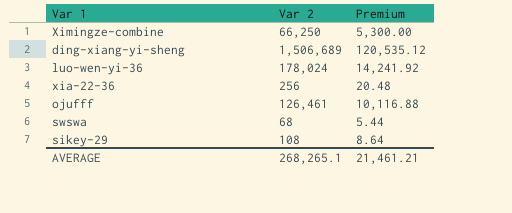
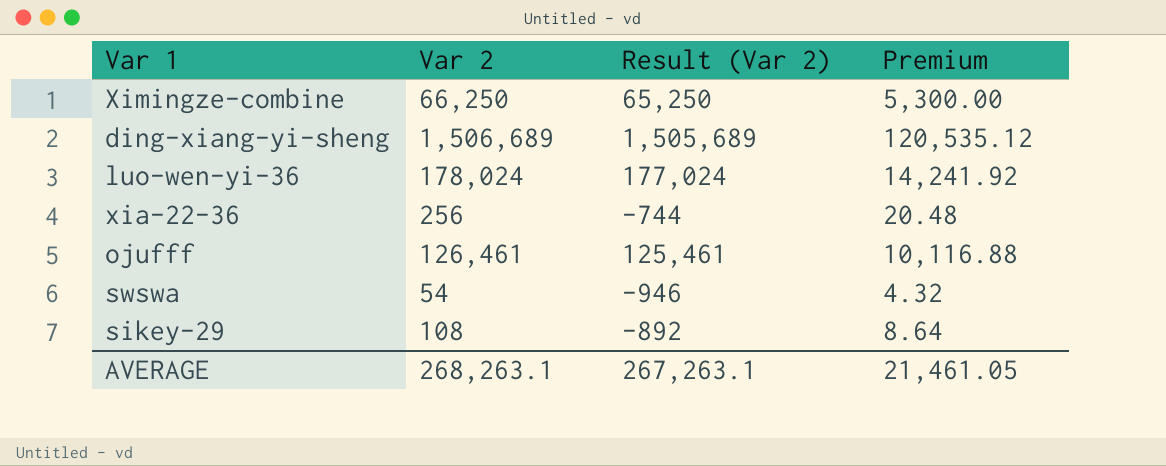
column Result (Var 2) | formula: none -> [Var 2] - 1000
swswa | Var 2: 68 -> 54
swswa | Premium: 5.44 -> 4.32
AVERAGE | Var 2: 268,265.1 -> 268,263.1
AVERAGE | Premium: 21,461.21 -> 21,461.05

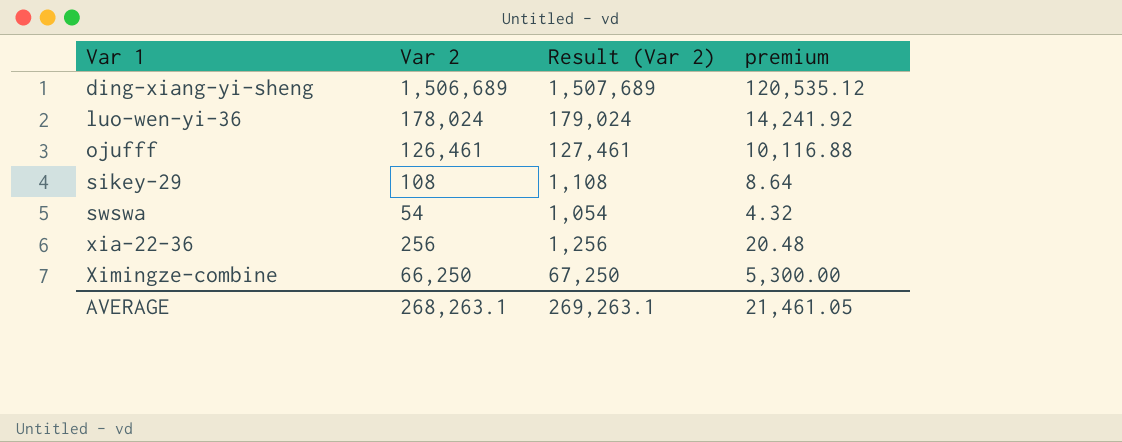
row order: none -> Var 1 ascending
column Result (Var 2) | formula: [Var 2] - 1000 -> [Var 2] + 1000
column name: Premium -> premium
AVERAGE | Result (Var 2): 267,263.1 -> 269,263.1

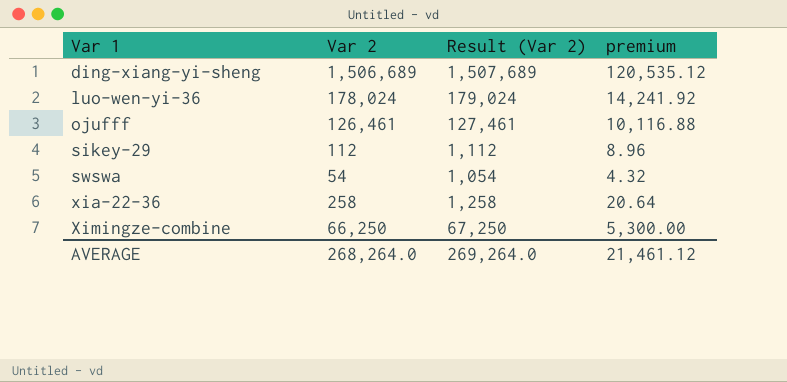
sikey-29 | Var 2: 108 -> 112
sikey-29 | Result (Var 2): 1,108 -> 1,112
sikey-29 | premium: 8.64 -> 8.96
xia-22-36 | Var 2: 256 -> 258
xia-22-36 | Result (Var 2): 1,256 -> 1,258
xia-22-36 | premium: 20.48 -> 20.64
AVERAGE | Var 2: 268,263.1 -> 268,264.0
AVERAGE | Result (Var 2): 269,263.1 -> 269,264.0
AVERAGE | premium: 21,461.05 -> 21,461.12

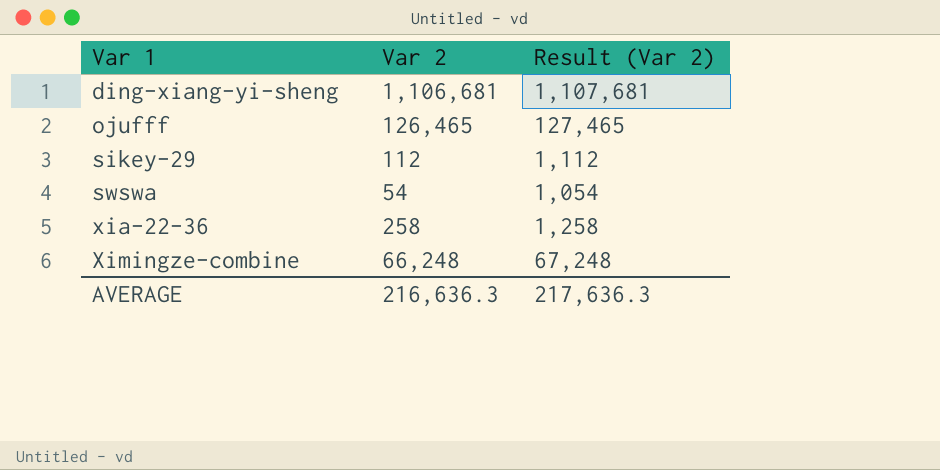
column premium | formula: [Var 2] * 0.08 -> none
row luo-wen-yi-36: 178,024 | 179,024 | 14,241.92 -> none
ding-xiang-yi-sheng | Var 2: 1,506,689 -> 1,106,681
ding-xiang-yi-sheng | Result (Var 2): 1,507,689 -> 1,107,681
ojufff | Var 2: 126,461 -> 126,465
ojufff | Result (Var 2): 127,461 -> 127,465
Ximingze-combine | Var 2: 66,250 -> 66,248
Ximingze-combine | Result (Var 2): 67,250 -> 67,248
AVERAGE | Var 2: 268,264.0 -> 216,636.3
AVERAGE | Result (Var 2): 269,264.0 -> 217,636.3

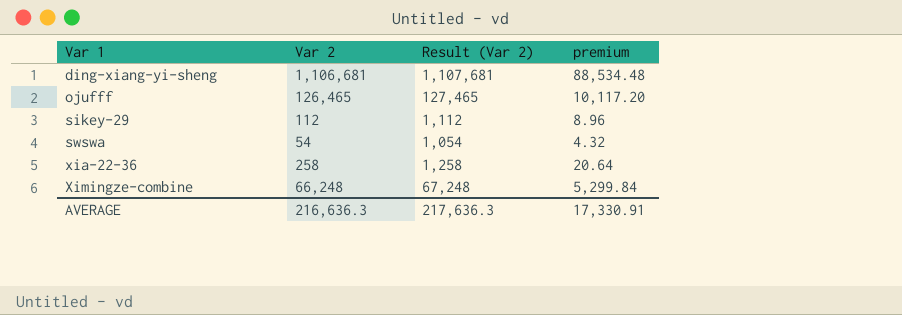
column premium | formula: none -> [Var 2] * 0.08

